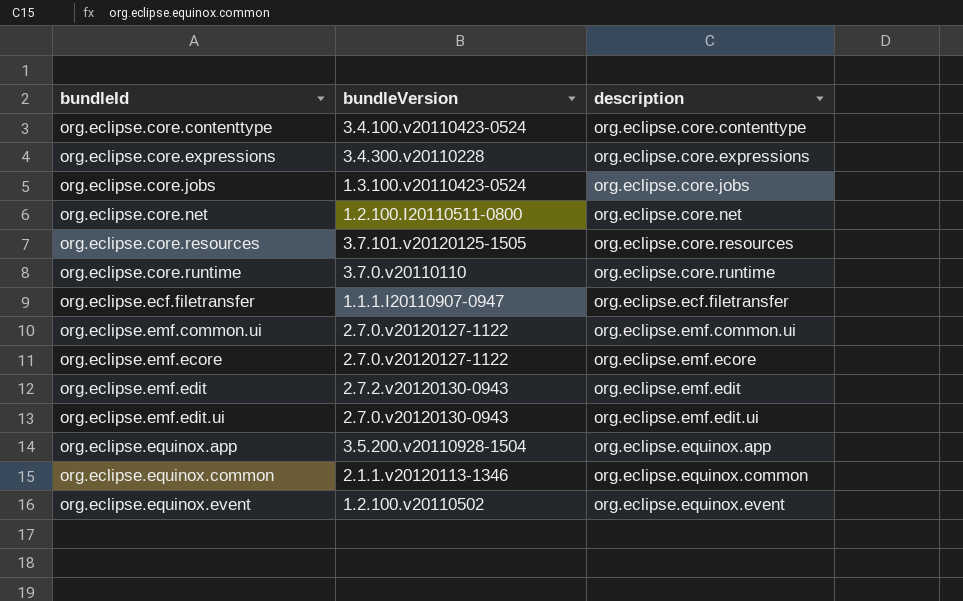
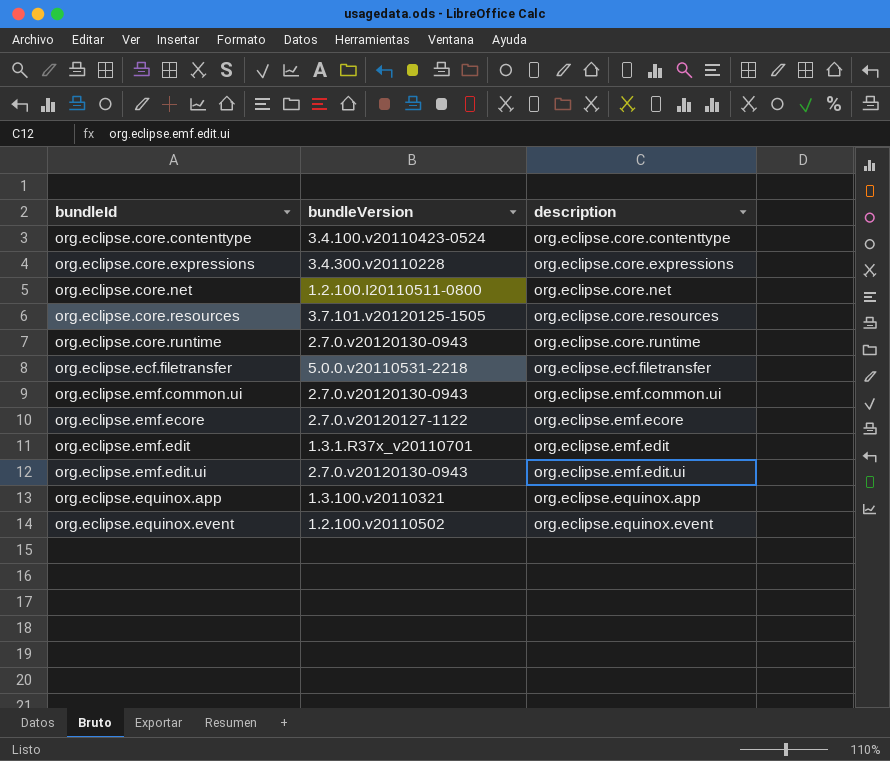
row org.eclipse.core.jobs: 1.3.100.v20110423-0524 | org.eclipse.core.jobs -> none
row org.eclipse.equinox.common: 2.1.1.v20120113-1346 | org.eclipse.equinox.common -> none
org.eclipse.core.runtime | bundleVersion: 3.7.0.v20110110 -> 2.7.0.v20120130-0943
org.eclipse.ecf.filetransfer | bundleVersion: 1.1.1.I20110907-0947 -> 5.0.0.v20110531-2218
org.eclipse.emf.common.ui | bundleVersion: 2.7.0.v20120127-1122 -> 2.7.0.v20120130-0943
org.eclipse.emf.edit | bundleVersion: 2.7.2.v20120130-0943 -> 1.3.1.R37x_v20110701
org.eclipse.equinox.app | bundleVersion: 3.5.200.v20110928-1504 -> 1.3.100.v20110321

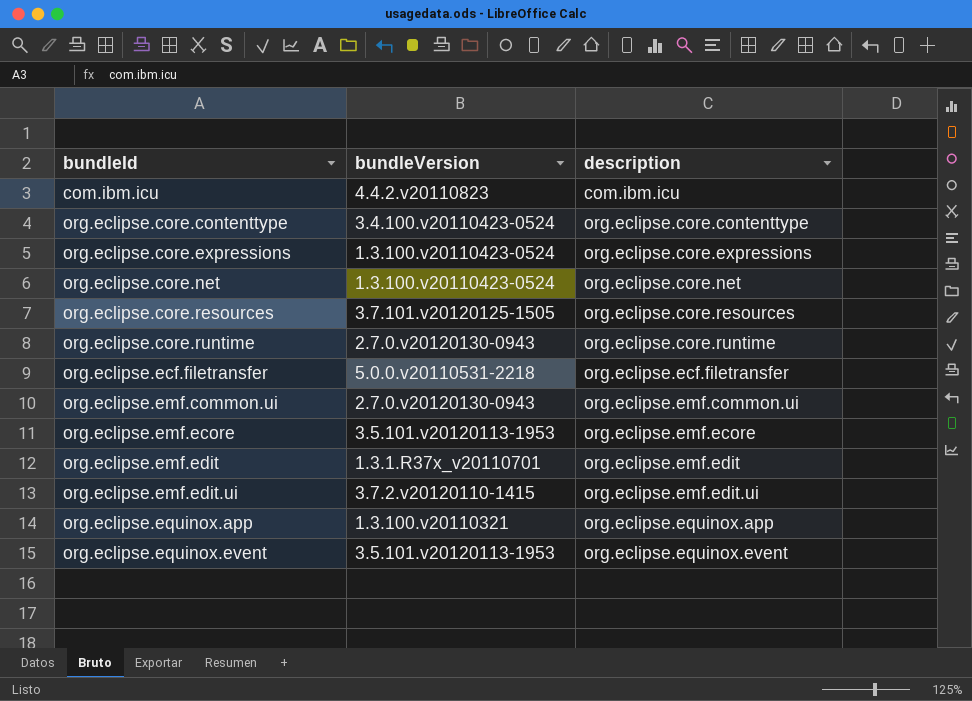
row com.ibm.icu: none -> 4.4.2.v20110823 | com.ibm.icu
org.eclipse.core.expressions | bundleVersion: 3.4.300.v20110228 -> 1.3.100.v20110423-0524
org.eclipse.core.net | bundleVersion: 1.2.100.I20110511-0800 -> 1.3.100.v20110423-0524
org.eclipse.emf.ecore | bundleVersion: 2.7.0.v20120127-1122 -> 3.5.101.v20120113-1953
org.eclipse.emf.edit.ui | bundleVersion: 2.7.0.v20120130-0943 -> 3.7.2.v20120110-1415
org.eclipse.equinox.event | bundleVersion: 1.2.100.v20110502 -> 3.5.101.v20120113-1953

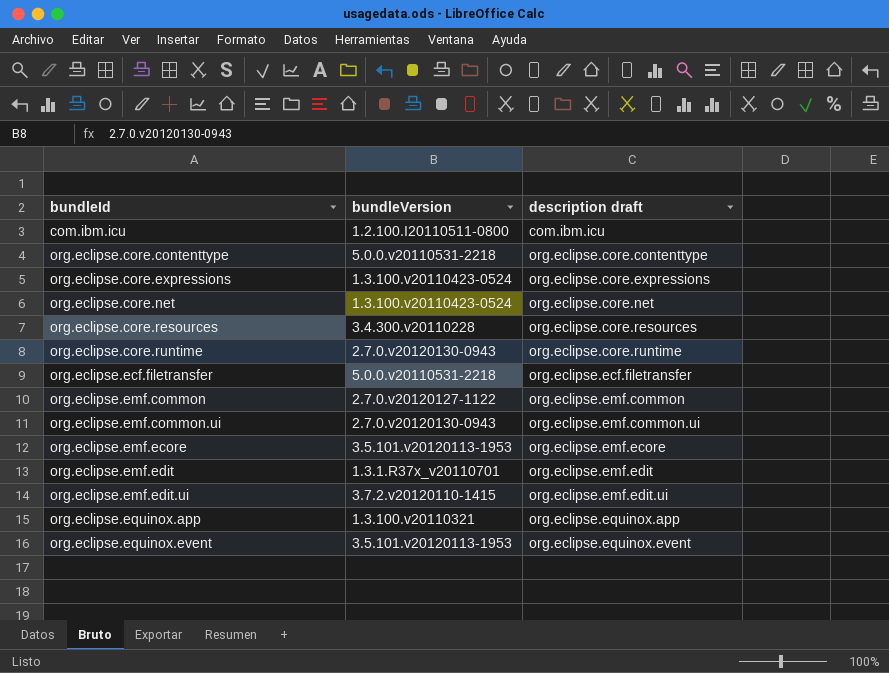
column name: description -> description draft
com.ibm.icu | bundleVersion: 4.4.2.v20110823 -> 1.2.100.I20110511-0800
org.eclipse.core.contenttype | bundleVersion: 3.4.100.v20110423-0524 -> 5.0.0.v20110531-2218
org.eclipse.core.resources | bundleVersion: 3.7.101.v20120125-1505 -> 3.4.300.v20110228
row org.eclipse.emf.common: none -> 2.7.0.v20120127-1122 | org.eclipse.emf.common

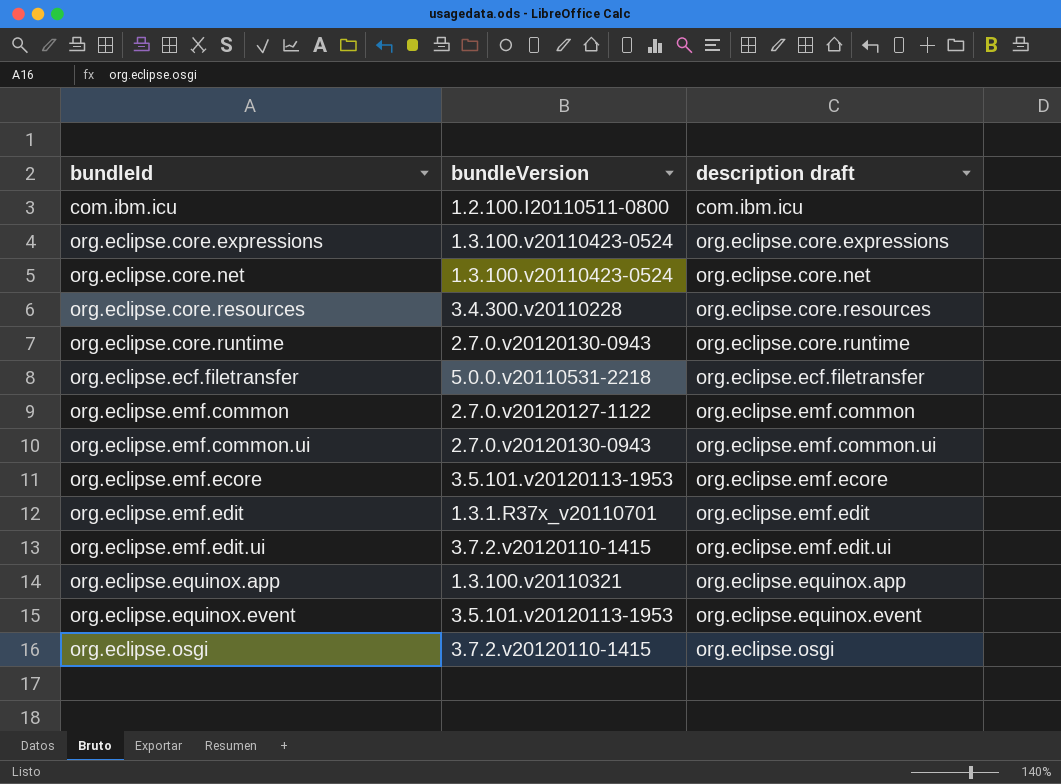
row org.eclipse.core.contenttype: 5.0.0.v20110531-2218 | org.eclipse.core.contenttype -> none
row org.eclipse.osgi: none -> 3.7.2.v20120110-1415 | org.eclipse.osgi

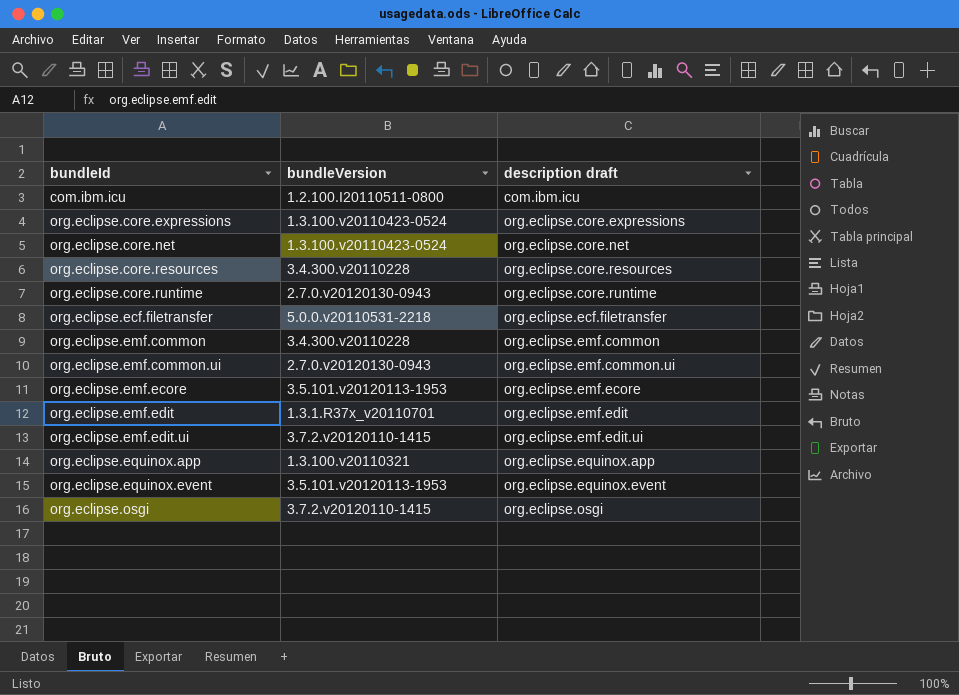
org.eclipse.emf.common | bundleVersion: 2.7.0.v20120127-1122 -> 3.4.300.v20110228

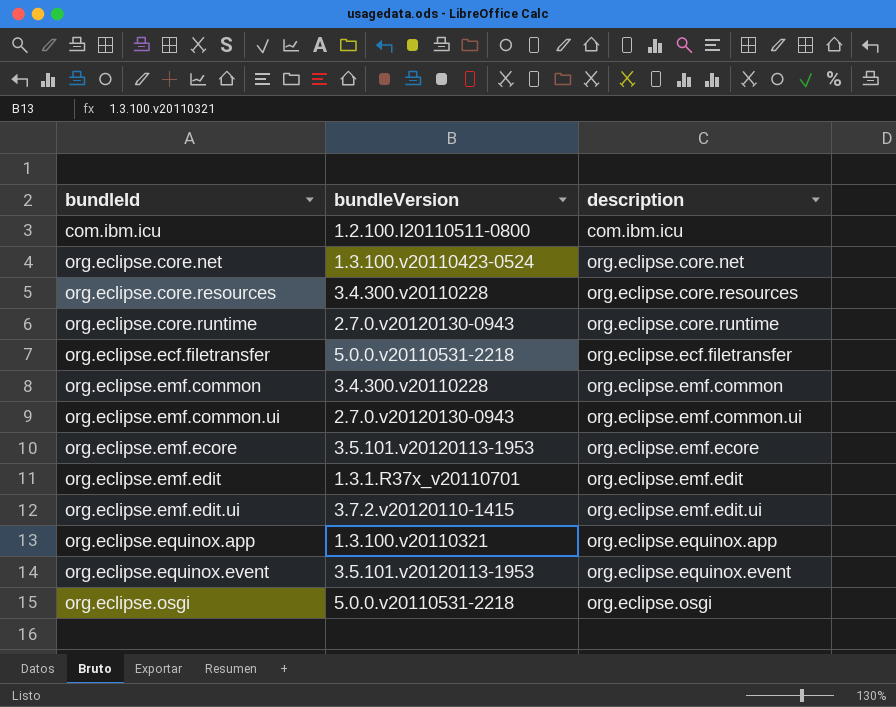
column name: description draft -> description
row org.eclipse.core.expressions: 1.3.100.v20110423-0524 | org.eclipse.core.expressions -> none
org.eclipse.osgi | bundleVersion: 3.7.2.v20120110-1415 -> 5.0.0.v20110531-2218

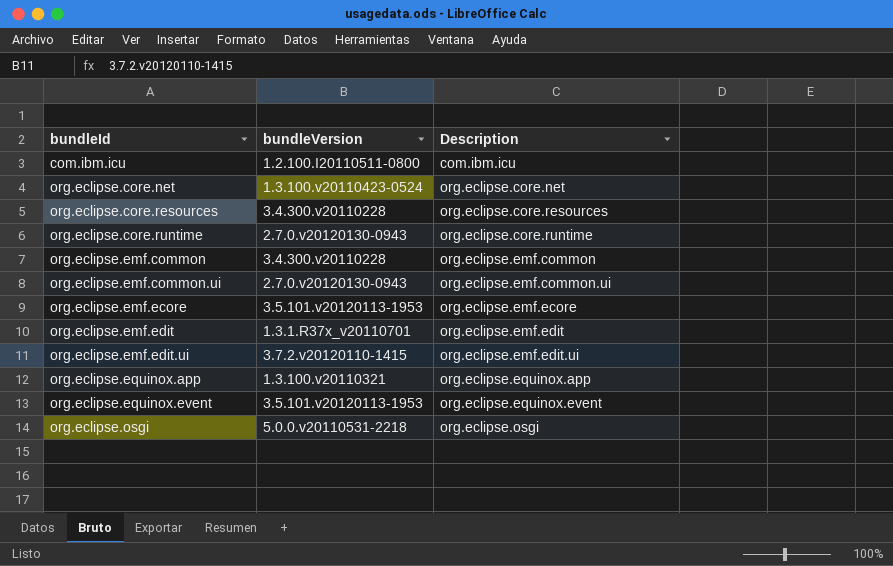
column name: description -> Description
row org.eclipse.ecf.filetransfer: 5.0.0.v20110531-2218 | org.eclipse.ecf.filetransfer -> none

